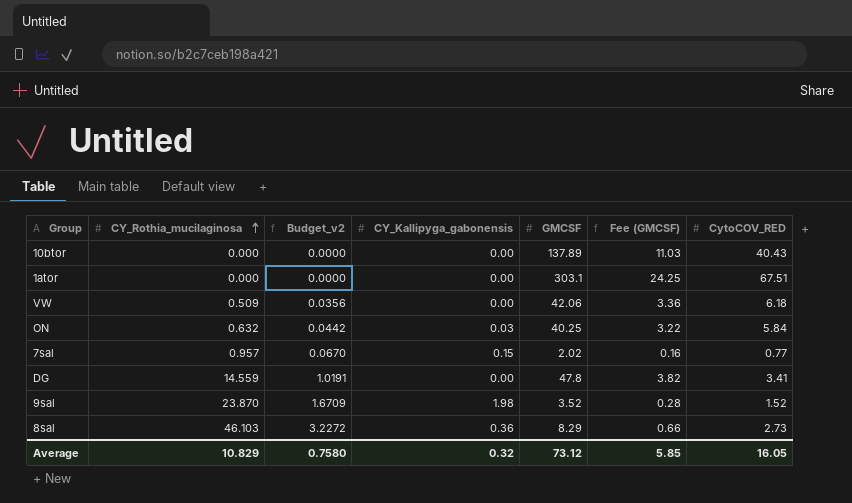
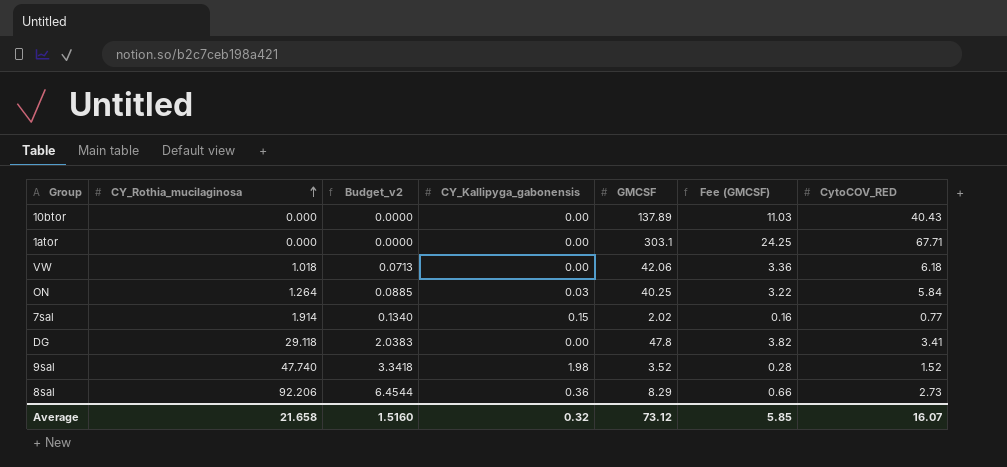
1ator | CytoCOV_RED: 67.51 -> 67.71
VW | CY_Rothia_mucilaginosa: 0.509 -> 1.018
VW | Budget_v2: 0.0356 -> 0.0713
ON | CY_Rothia_mucilaginosa: 0.632 -> 1.264
ON | Budget_v2: 0.0442 -> 0.0885
7sal | CY_Rothia_mucilaginosa: 0.957 -> 1.914
7sal | Budget_v2: 0.0670 -> 0.1340
DG | CY_Rothia_mucilaginosa: 14.559 -> 29.118
DG | Budget_v2: 1.0191 -> 2.0383
9sal | CY_Rothia_mucilaginosa: 23.870 -> 47.740
9sal | Budget_v2: 1.6709 -> 3.3418
8sal | CY_Rothia_mucilaginosa: 46.103 -> 92.206
8sal | Budget_v2: 3.2272 -> 6.4544
Average | CY_Rothia_mucilaginosa: 10.829 -> 21.658
Average | Budget_v2: 0.7580 -> 1.5160
Average | CytoCOV_RED: 16.05 -> 16.07

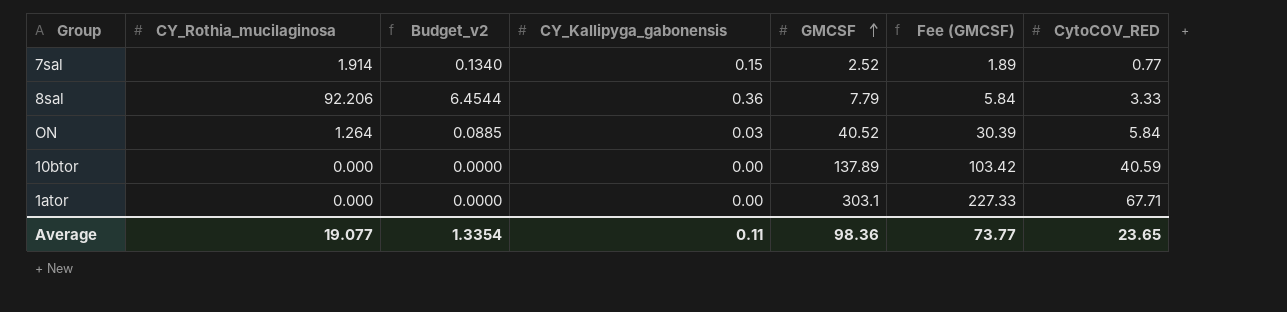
row order: CY_Rothia_mucilaginosa ascending -> GMCSF ascending
column Fee (GMCSF) | formula: [GMCSF] * 0.08 -> [GMCSF] * 0.75
row VW: 1.018 | 0.0713 | 0.00 | 42.06 | 3.36 | 6.18 -> none
row DG: 29.118 | 2.0383 | 0.00 | 47.8 | 3.82 | 3.41 -> none
row 9sal: 47.740 | 3.3418 | 1.98 | 3.52 | 0.28 | 1.52 -> none
7sal | GMCSF: 2.02 -> 2.52
8sal | GMCSF: 8.29 -> 7.79
8sal | CytoCOV_RED: 2.73 -> 3.33
ON | GMCSF: 40.25 -> 40.52
10btor | CytoCOV_RED: 40.43 -> 40.59
Average | CY_Rothia_mucilaginosa: 21.658 -> 19.077
Average | Budget_v2: 1.5160 -> 1.3354
Average | CY_Kallipyga_gabonensis: 0.32 -> 0.11
Average | GMCSF: 73.12 -> 98.36
Average | Fee (GMCSF): 5.85 -> 73.77
Average | CytoCOV_RED: 16.07 -> 23.65

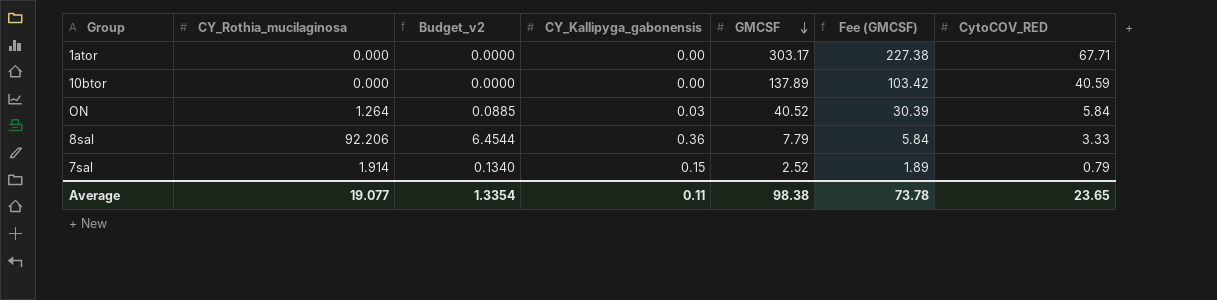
row order: GMCSF ascending -> GMCSF descending
1ator | GMCSF: 303.1 -> 303.17
1ator | Fee (GMCSF): 227.33 -> 227.38
7sal | CytoCOV_RED: 0.77 -> 0.79
Average | GMCSF: 98.36 -> 98.38
Average | Fee (GMCSF): 73.77 -> 73.78

